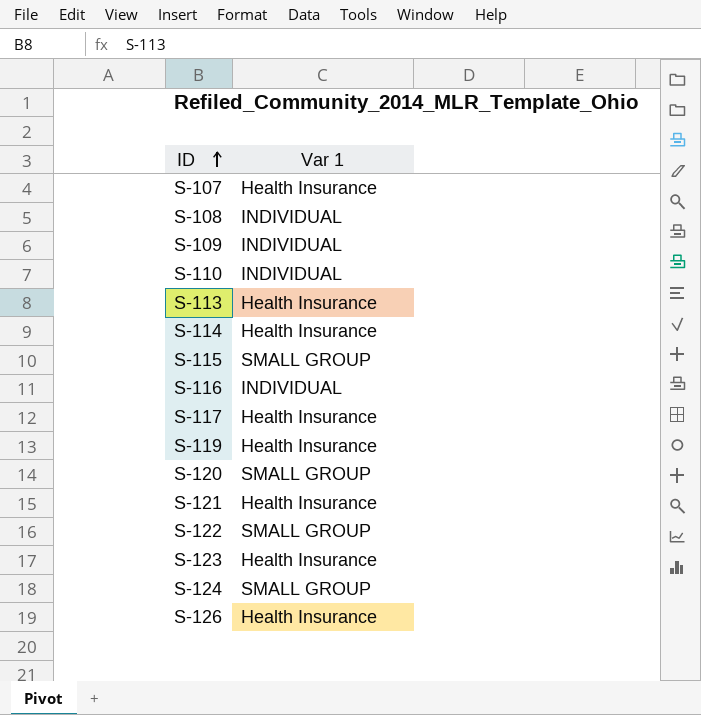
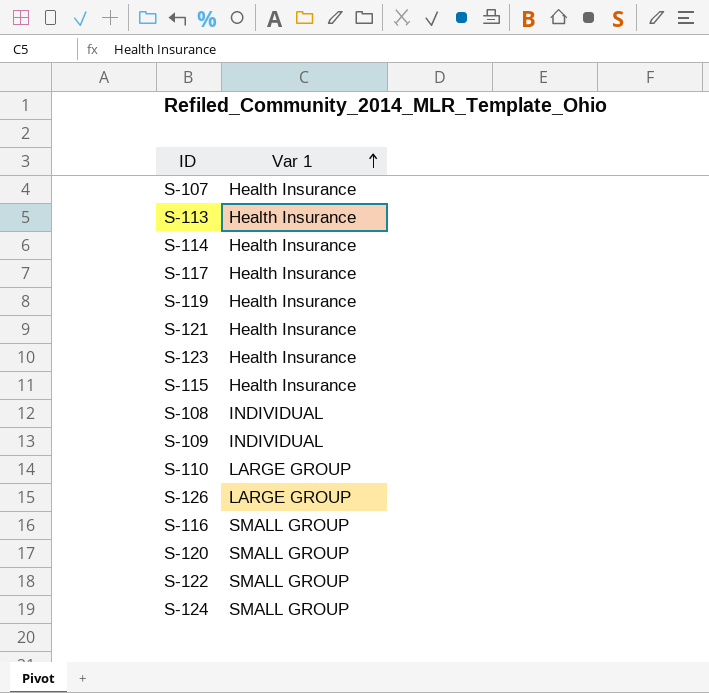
row order: ID ascending -> Var 1 ascending
S-115 | Var 1: SMALL GROUP -> Health Insurance
S-110 | Var 1: INDIVIDUAL -> LARGE GROUP
S-126 | Var 1: Health Insurance -> LARGE GROUP
S-116 | Var 1: INDIVIDUAL -> SMALL GROUP

